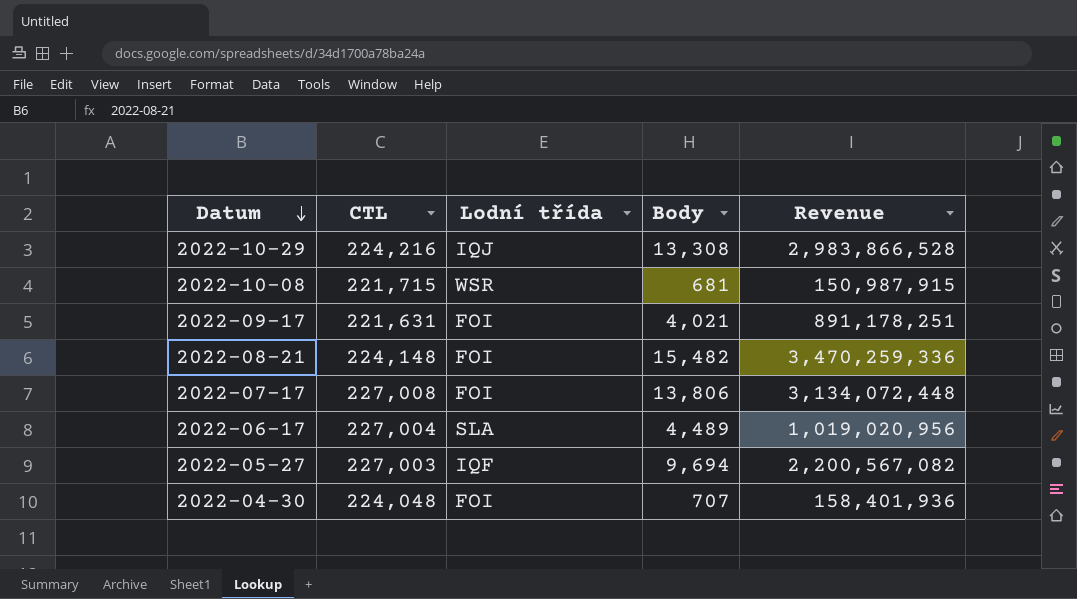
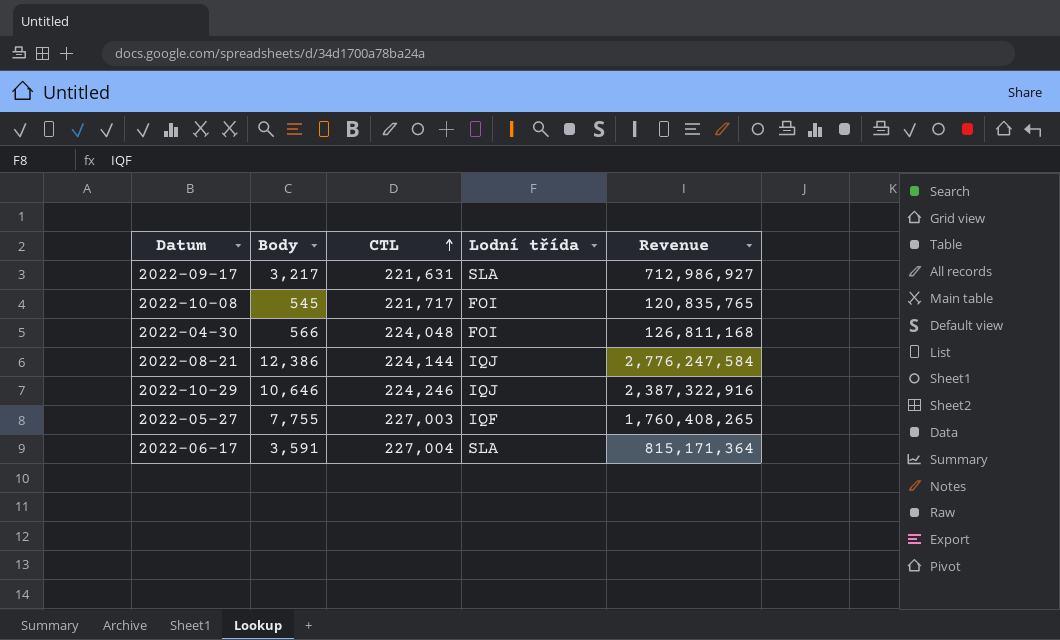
row order: Datum descending -> CTL ascending
column Body | position: 4 -> 2
row 2022-07-17: 227,008 | FOI | 13,806 | 3,134,072,448 -> none
2022-09-17 | Body: 4,021 -> 3,217
2022-09-17 | Lodní třída: FOI -> SLA
2022-09-17 | Revenue: 891,178,251 -> 712,986,927
2022-10-08 | Body: 681 -> 545
2022-10-08 | CTL: 221,715 -> 221,717
2022-10-08 | Lodní třída: WSR -> FOI
2022-10-08 | Revenue: 150,987,915 -> 120,835,765
2022-04-30 | Body: 707 -> 566
2022-04-30 | Revenue: 158,401,936 -> 126,811,168
2022-08-21 | Body: 15,482 -> 12,386
2022-08-21 | CTL: 224,148 -> 224,144
2022-08-21 | Lodní třída: FOI -> IQJ
2022-08-21 | Revenue: 3,470,259,336 -> 2,776,247,584
2022-10-29 | Body: 13,308 -> 10,646
2022-10-29 | CTL: 224,216 -> 224,246
2022-10-29 | Revenue: 2,983,866,528 -> 2,387,322,916
2022-05-27 | Body: 9,694 -> 7,755
2022-05-27 | Revenue: 2,200,567,082 -> 1,760,408,265
2022-06-17 | Body: 4,489 -> 3,591
2022-06-17 | Revenue: 1,019,020,956 -> 815,171,364

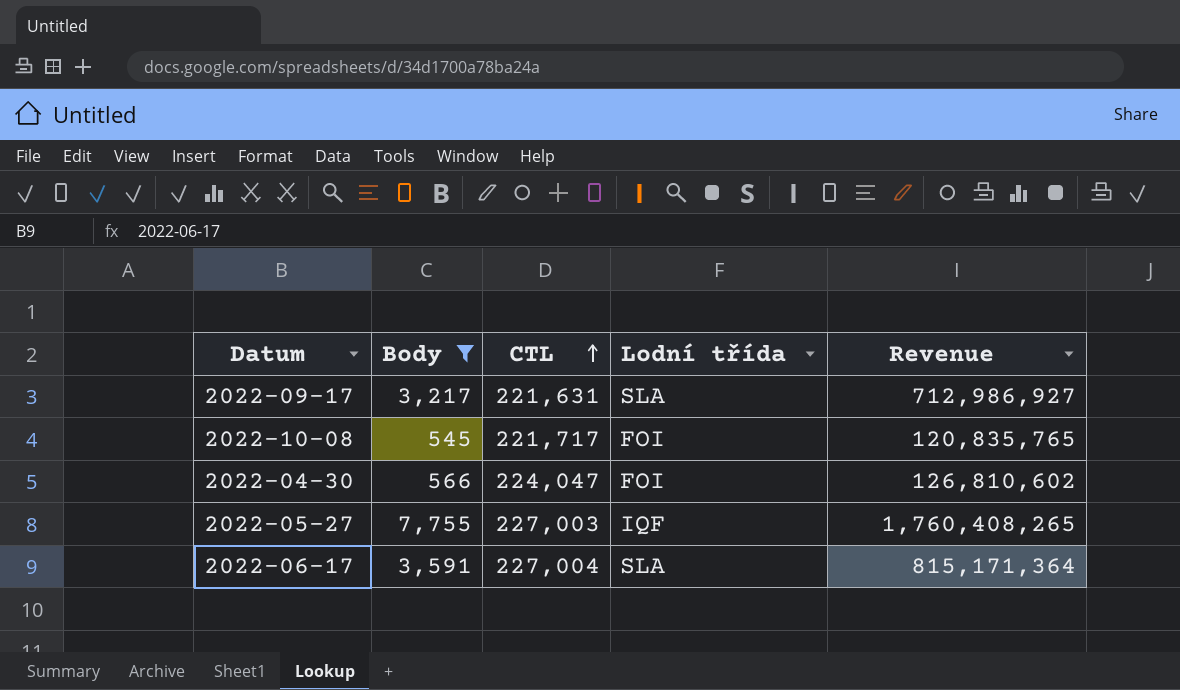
filter: none -> Body <= 7,755
2022-04-30 | CTL: 224,048 -> 224,047
2022-04-30 | Revenue: 126,811,168 -> 126,810,602

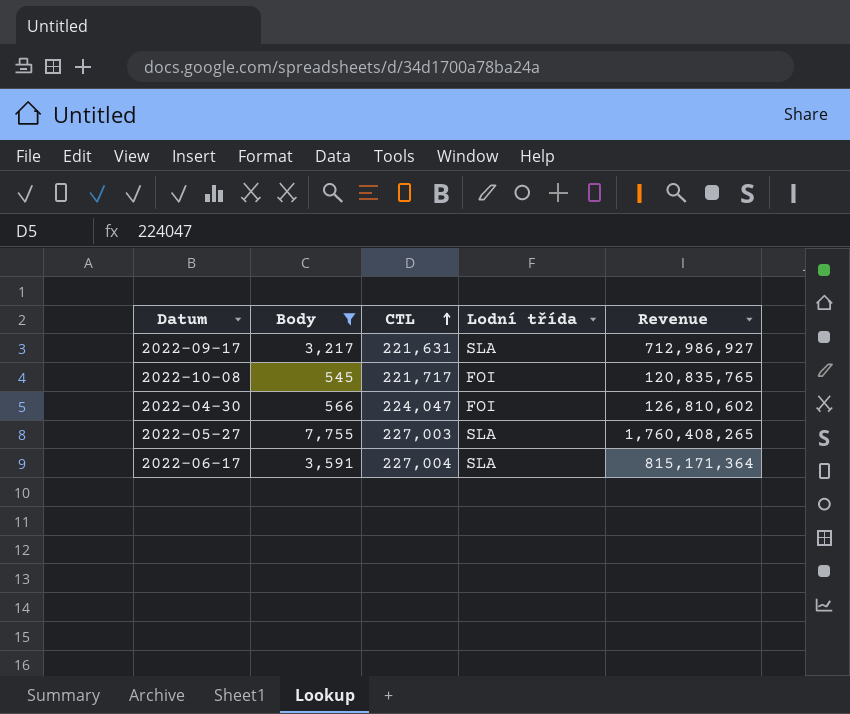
2022-05-27 | Lodní třída: IQF -> SLA

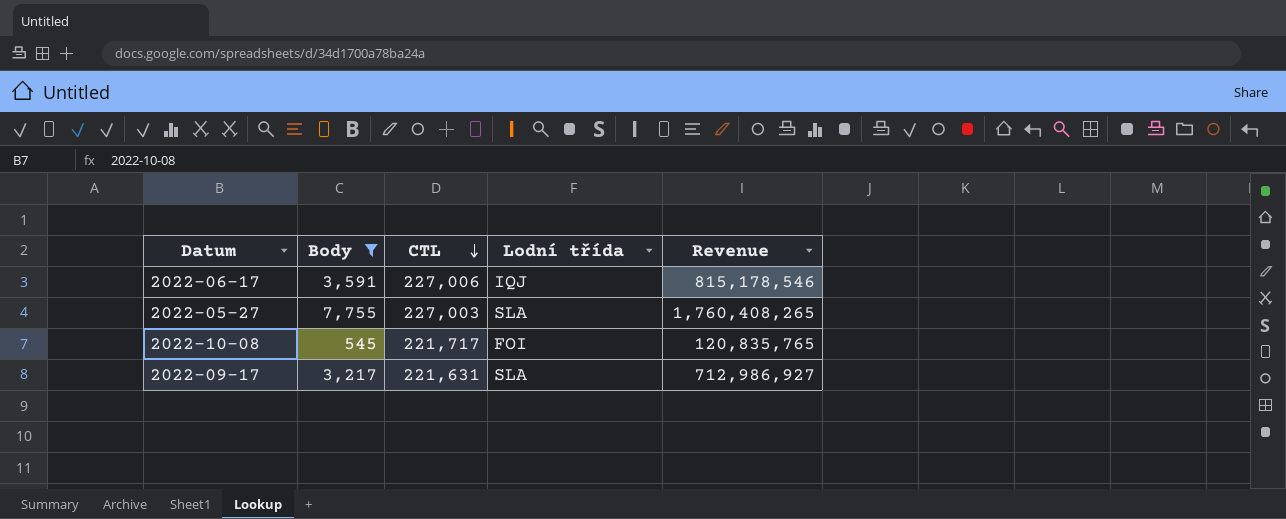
row order: CTL ascending -> CTL descending
row 2022-04-30: 566 | 224,047 | FOI | 126,810,602 -> none
2022-06-17 | CTL: 227,004 -> 227,006
2022-06-17 | Lodní třída: SLA -> IQJ
2022-06-17 | Revenue: 815,171,364 -> 815,178,546

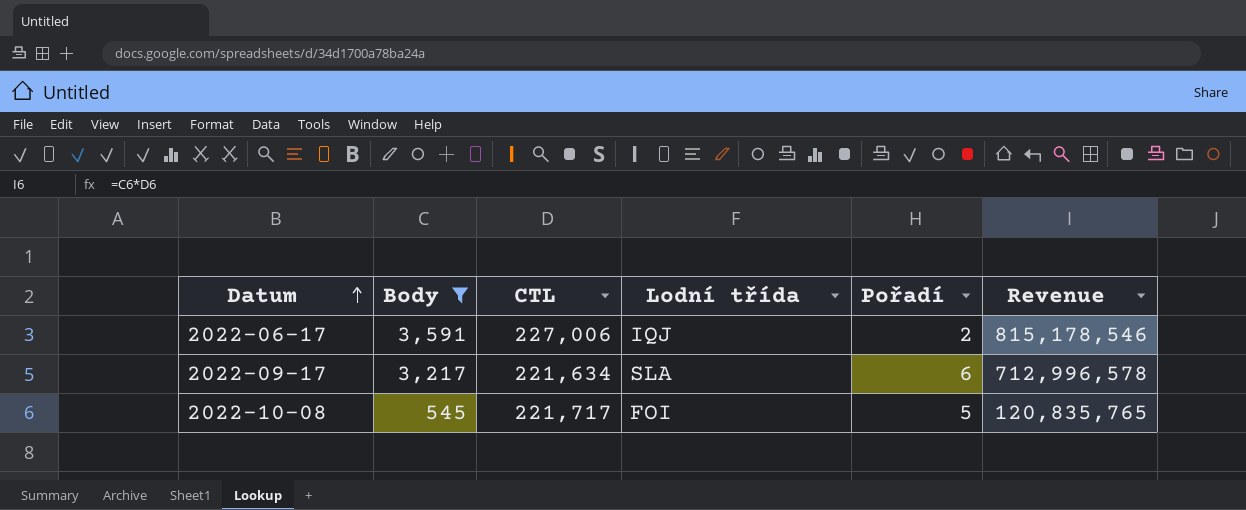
row order: CTL descending -> Datum ascending
column Pořadí | position: none -> 5
row 2022-05-27: 7,755 | 227,003 | SLA | 1,760,408,265 -> none
2022-09-17 | CTL: 221,631 -> 221,634
2022-09-17 | Revenue: 712,986,927 -> 712,996,578

